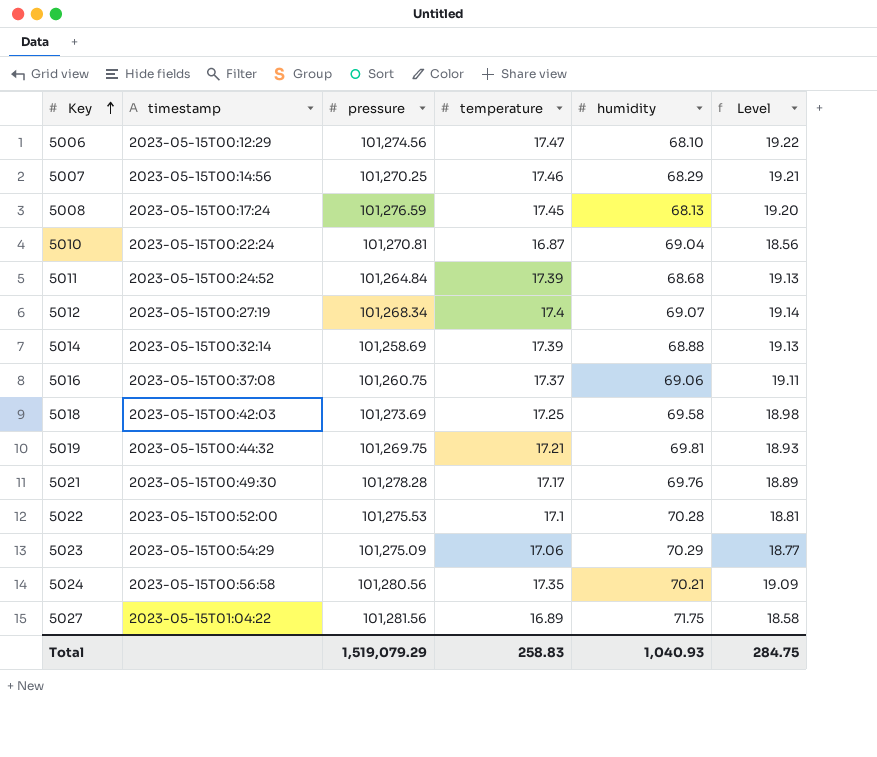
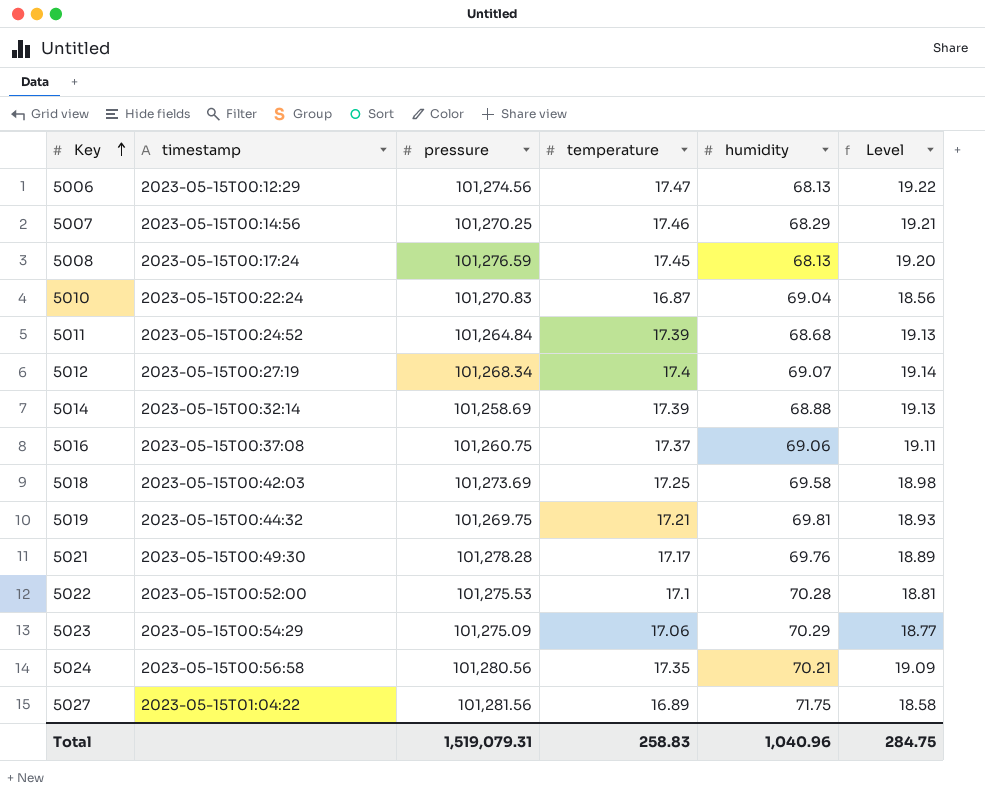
5006 | humidity: 68.10 -> 68.13
5010 | pressure: 101,270.81 -> 101,270.83
Total | pressure: 1,519,079.29 -> 1,519,079.31
Total | humidity: 1,040.93 -> 1,040.96

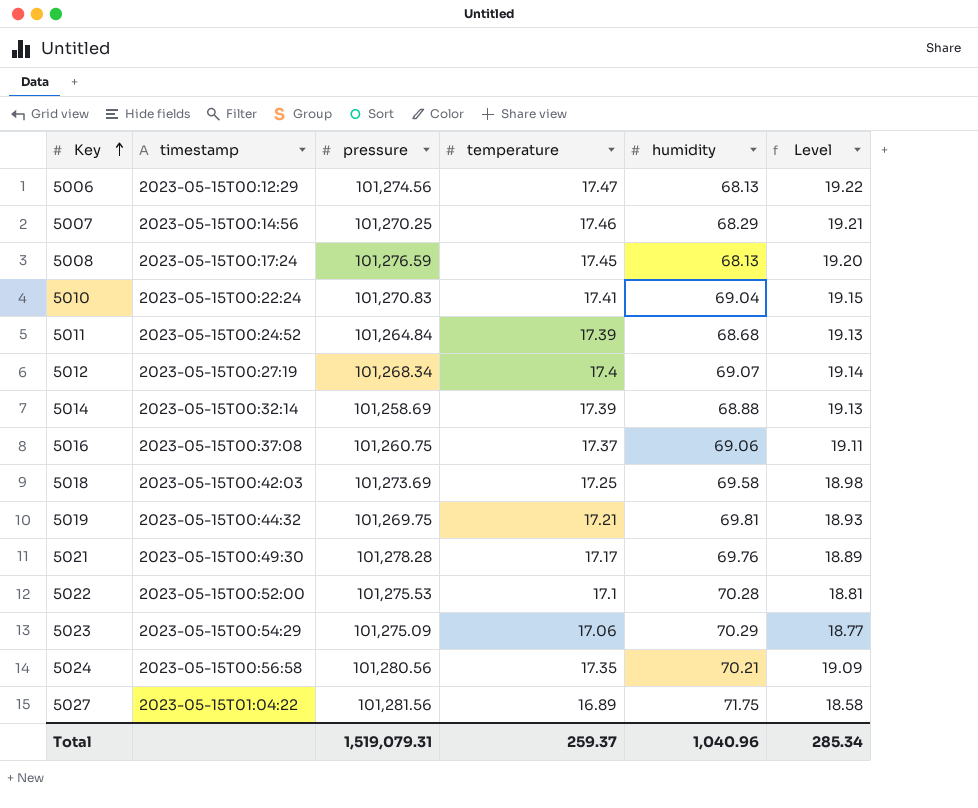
5010 | temperature: 16.87 -> 17.41
5010 | Level: 18.56 -> 19.15
Total | temperature: 258.83 -> 259.37
Total | Level: 284.75 -> 285.34

